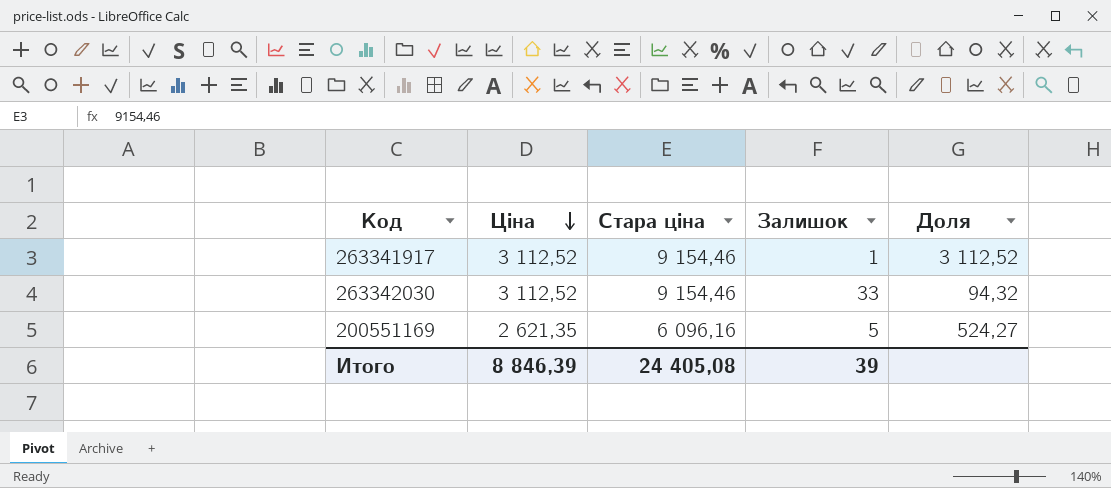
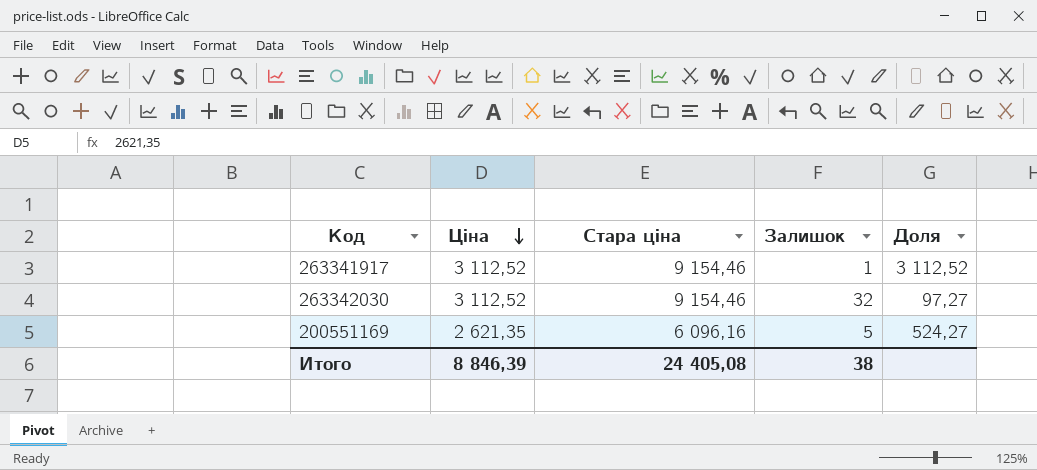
263342030 | Залишок: 33 -> 32
263342030 | Доля: 94,32 -> 97,27
Итого | Залишок: 39 -> 38

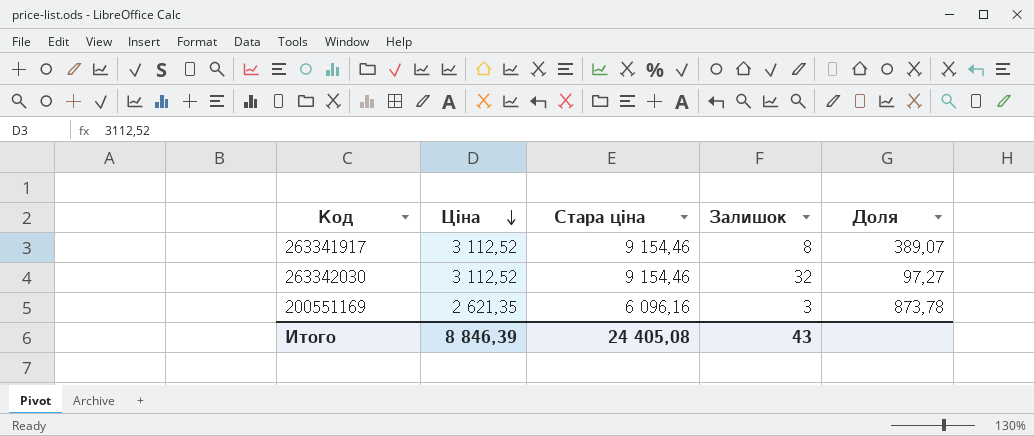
263341917 | Залишок: 1 -> 8
263341917 | Доля: 3 112,52 -> 389,07
200551169 | Залишок: 5 -> 3
200551169 | Доля: 524,27 -> 873,78
Итого | Залишок: 38 -> 43

